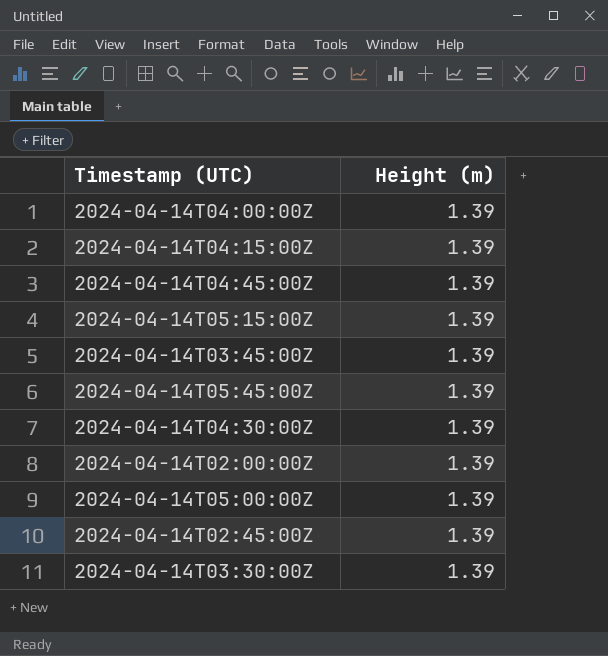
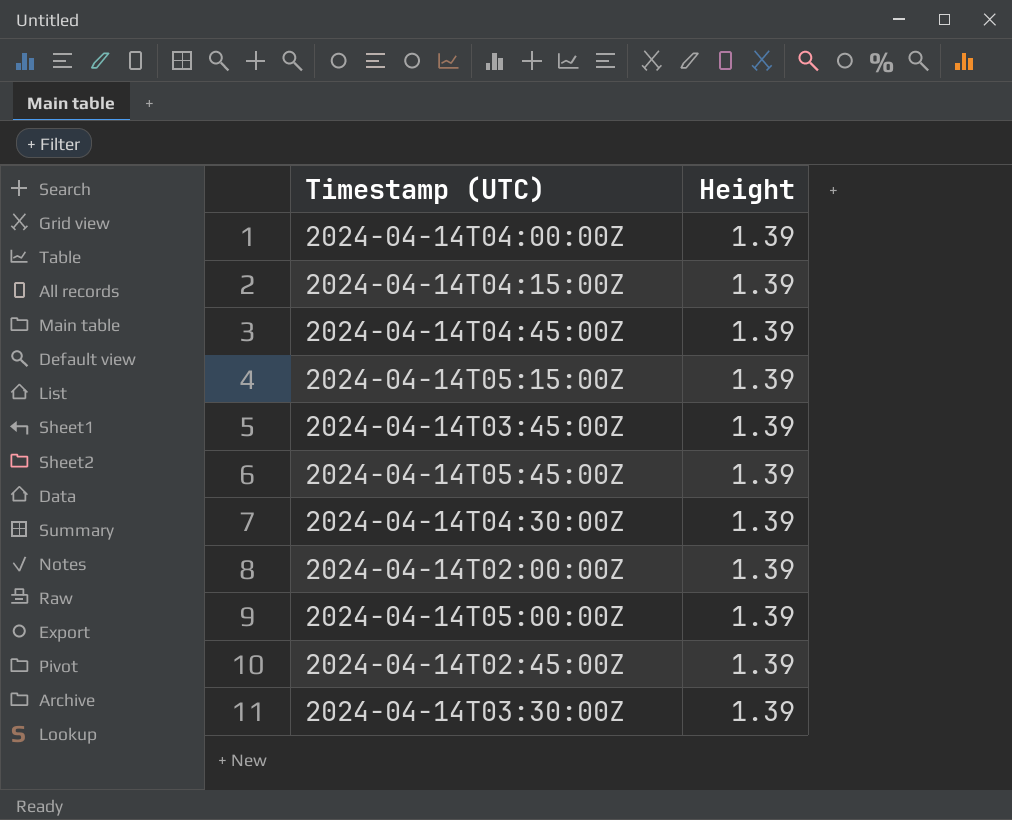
column name: Height (m) -> Height

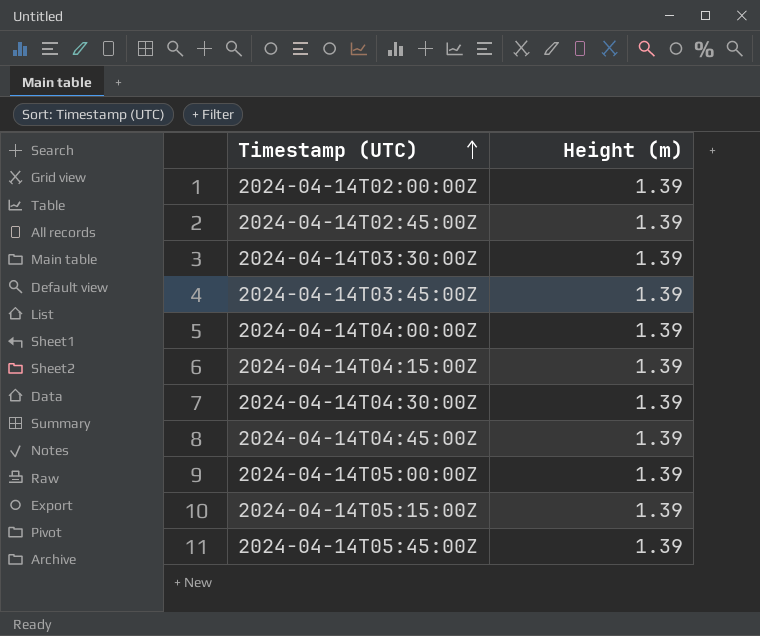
row order: none -> Timestamp (UTC) ascending
column name: Height -> Height (m)

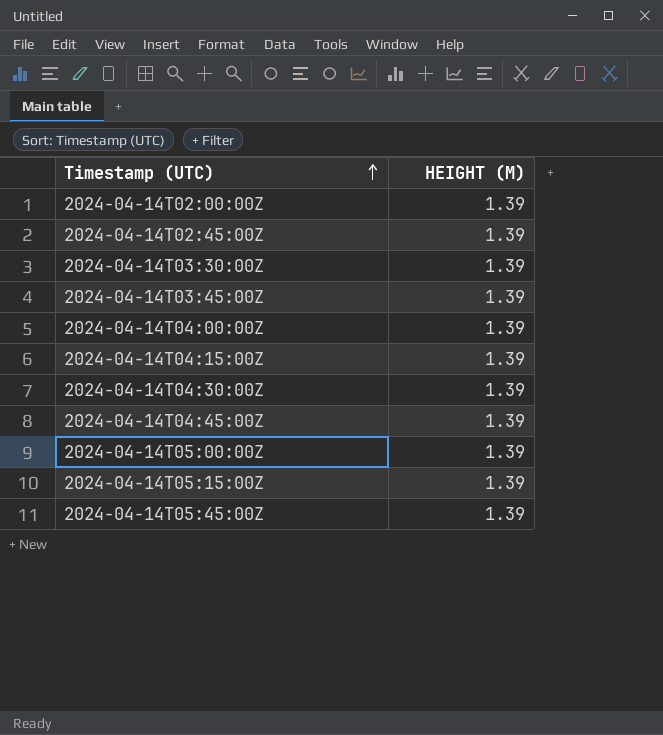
column name: Height (m) -> HEIGHT (M)

